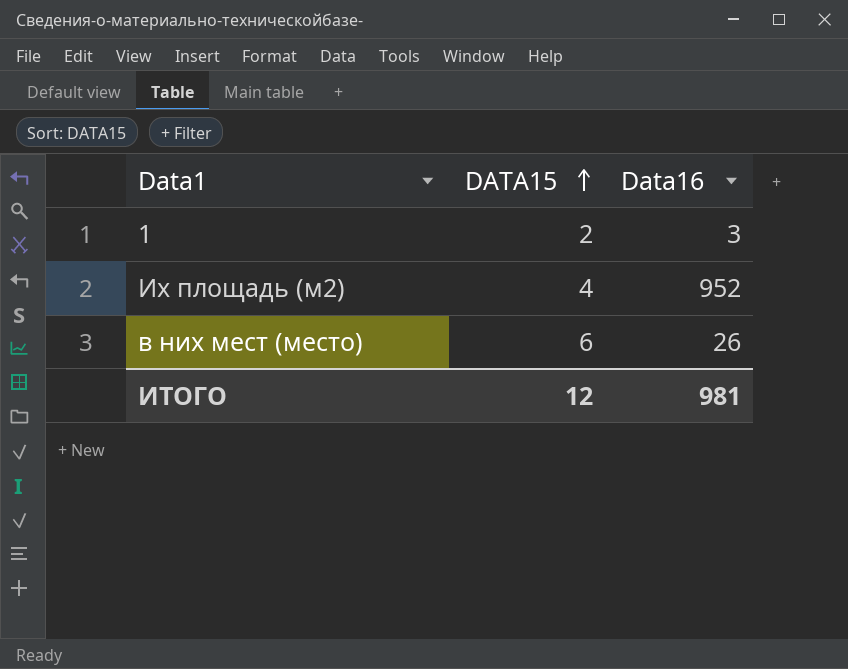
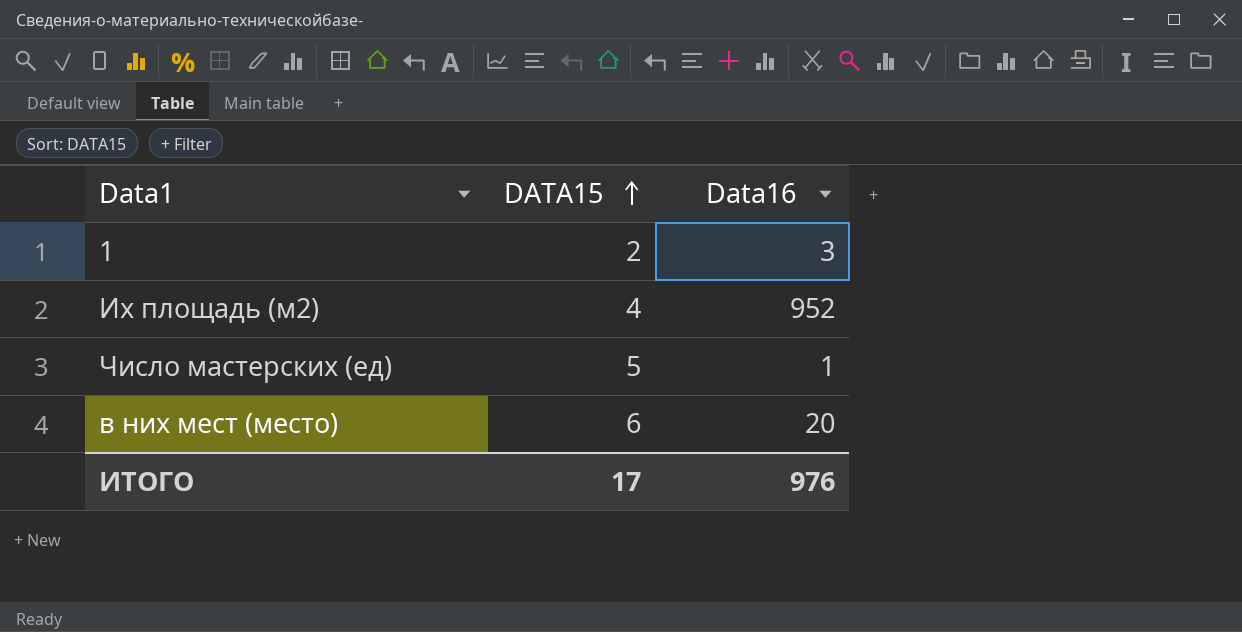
row Число мастерских (ед): none -> 5 | 1
в них мест (место) | Data16: 26 -> 20
ИТОГО | DATA15: 12 -> 17
ИТОГО | Data16: 981 -> 976

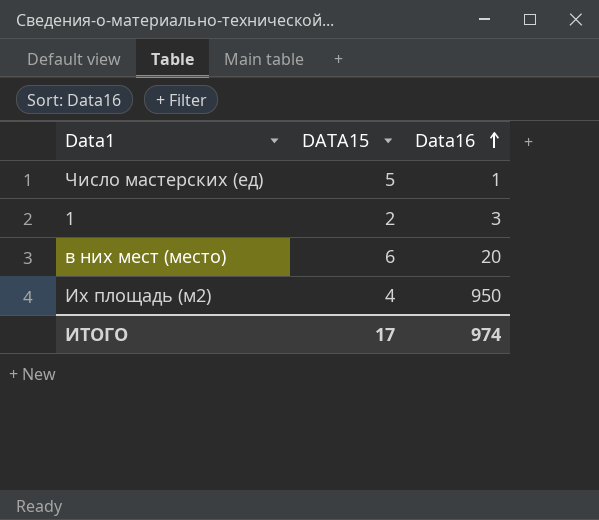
row order: DATA15 ascending -> Data16 ascending
Их площадь (м2) | Data16: 952 -> 950
ИТОГО | Data16: 976 -> 974

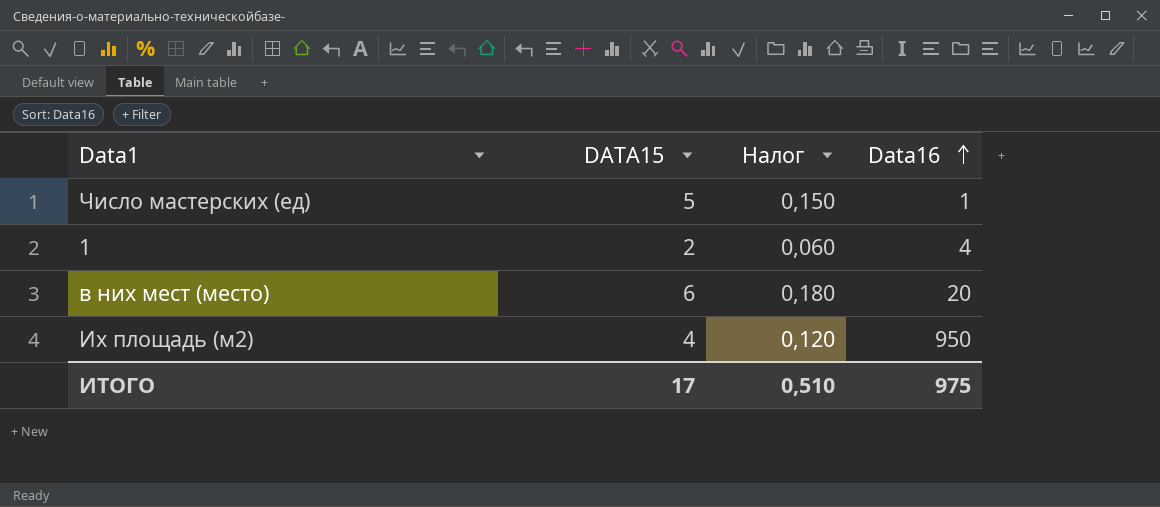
column Налог | formula: none -> [DATA15] * 0,03
1 | Data16: 3 -> 4
ИТОГО | Data16: 974 -> 975

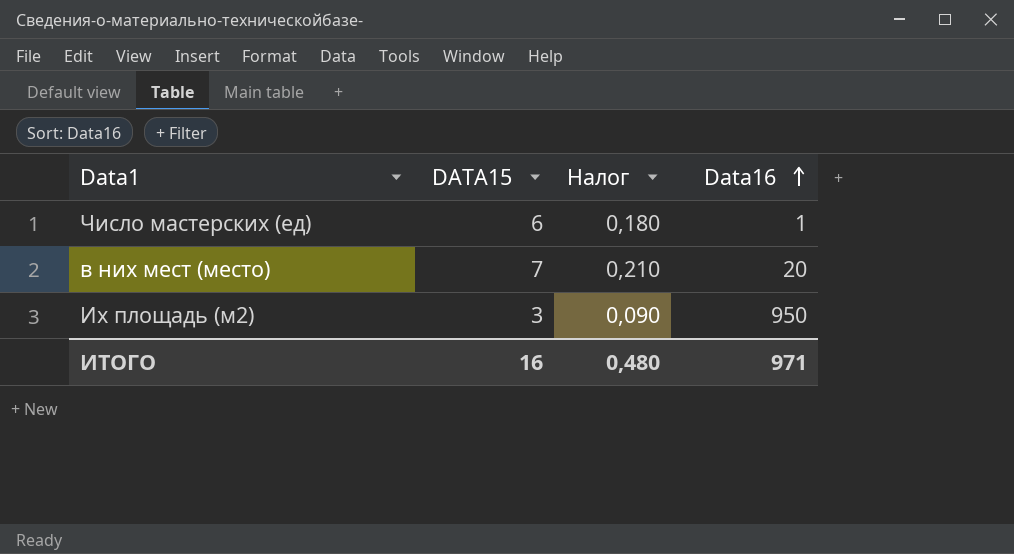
row 1: 2 | 0,060 | 4 -> none
Число мастерских (ед) | DATA15: 5 -> 6
Число мастерских (ед) | Налог: 0,150 -> 0,180
в них мест (место) | DATA15: 6 -> 7
в них мест (место) | Налог: 0,180 -> 0,210
Их площадь (м2) | DATA15: 4 -> 3
Их площадь (м2) | Налог: 0,120 -> 0,090
ИТОГО | DATA15: 17 -> 16
ИТОГО | Налог: 0,510 -> 0,480
ИТОГО | Data16: 975 -> 971

